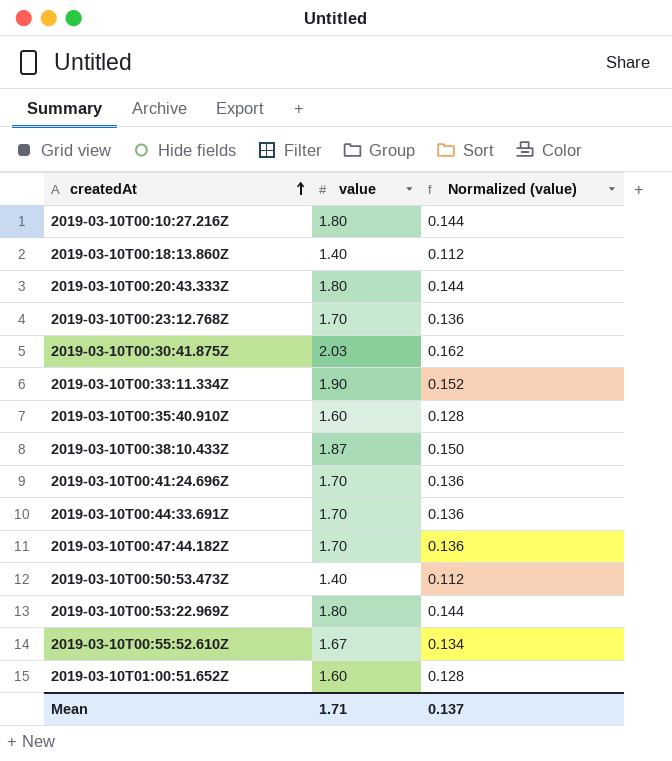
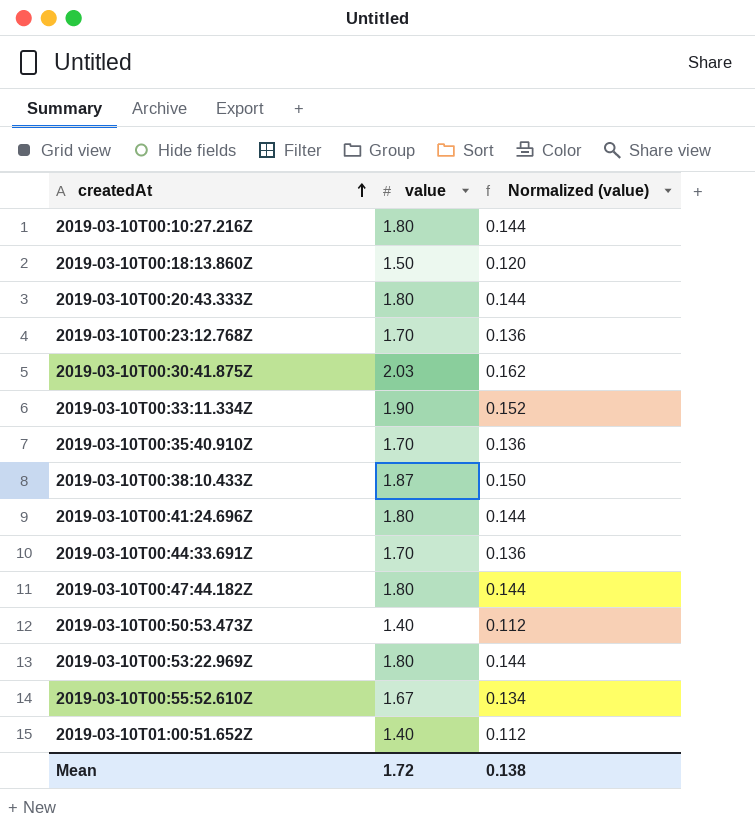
2019-03-10T00:18:13.860Z | value: 1.40 -> 1.50
2019-03-10T00:18:13.860Z | Normalized (value): 0.112 -> 0.120
2019-03-10T00:35:40.910Z | value: 1.60 -> 1.70
2019-03-10T00:35:40.910Z | Normalized (value): 0.128 -> 0.136
2019-03-10T00:41:24.696Z | value: 1.70 -> 1.80
2019-03-10T00:41:24.696Z | Normalized (value): 0.136 -> 0.144
2019-03-10T00:47:44.182Z | value: 1.70 -> 1.80
2019-03-10T00:47:44.182Z | Normalized (value): 0.136 -> 0.144
2019-03-10T01:00:51.652Z | value: 1.60 -> 1.40
2019-03-10T01:00:51.652Z | Normalized (value): 0.128 -> 0.112
Mean | value: 1.71 -> 1.72
Mean | Normalized (value): 0.137 -> 0.138

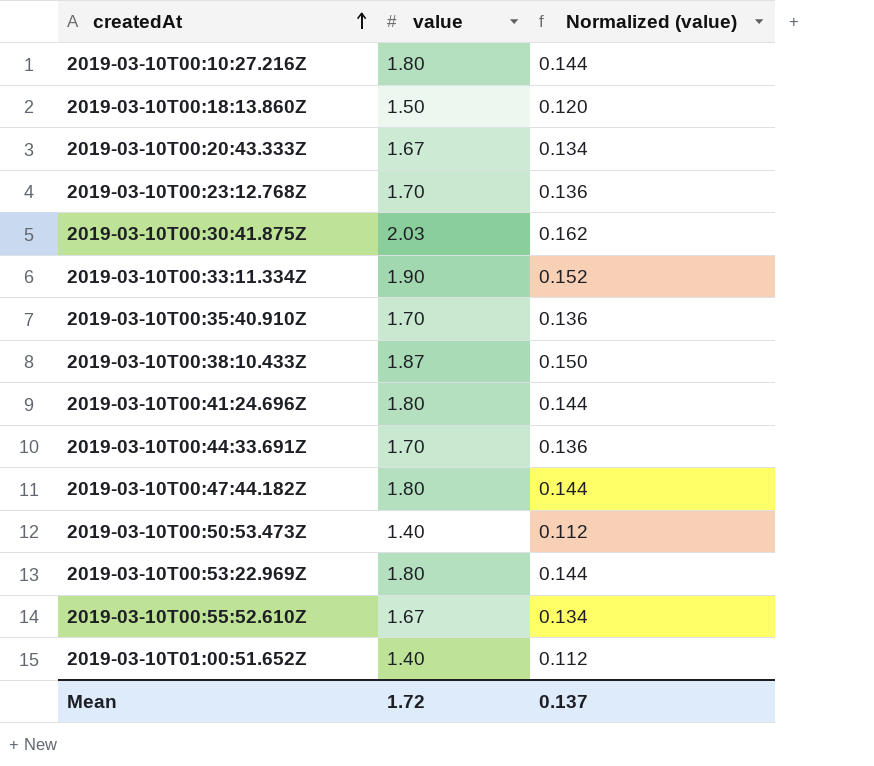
2019-03-10T00:20:43.333Z | value: 1.80 -> 1.67
2019-03-10T00:20:43.333Z | Normalized (value): 0.144 -> 0.134
Mean | Normalized (value): 0.138 -> 0.137

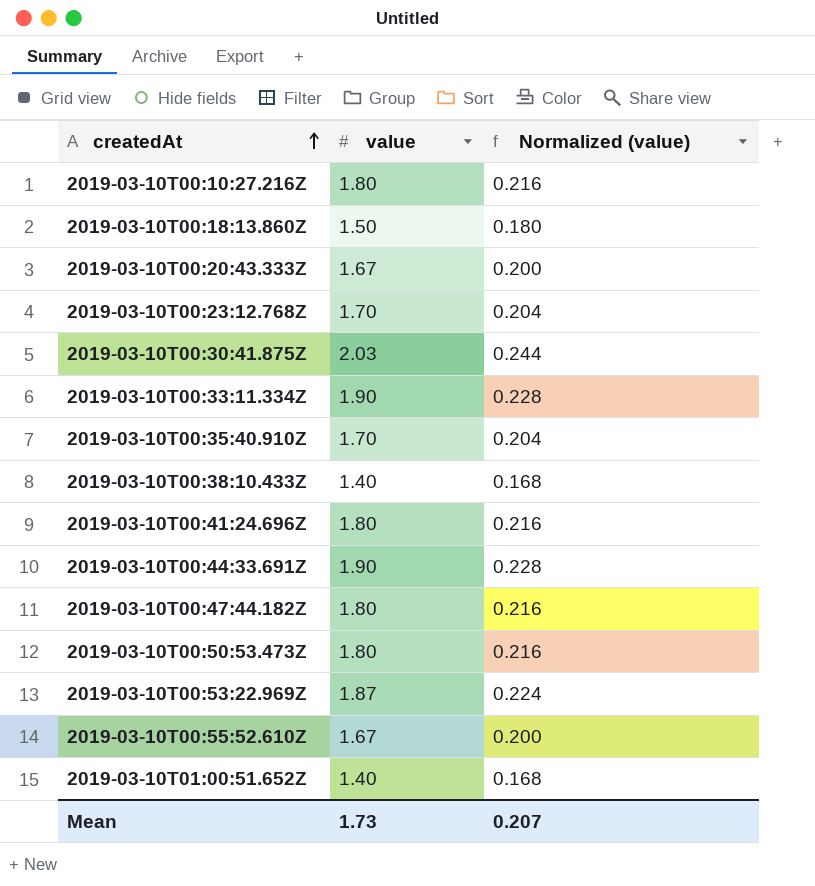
column Normalized (value) | formula: [value] * 0.08 -> [value] * 0.12
2019-03-10T00:38:10.433Z | value: 1.87 -> 1.40
2019-03-10T00:44:33.691Z | value: 1.70 -> 1.90
2019-03-10T00:50:53.473Z | value: 1.40 -> 1.80
2019-03-10T00:53:22.969Z | value: 1.80 -> 1.87
Mean | value: 1.72 -> 1.73
Mean | Normalized (value): 0.137 -> 0.207

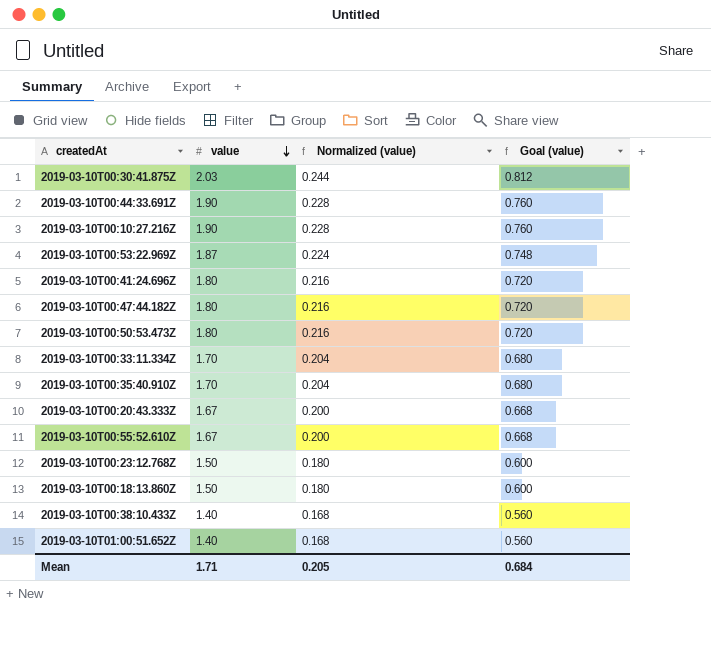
row order: createdAt ascending -> value descending
column Goal (value) | formula: none -> [value] * 0.4
2019-03-10T00:10:27.216Z | value: 1.80 -> 1.90
2019-03-10T00:10:27.216Z | Normalized (value): 0.216 -> 0.228
2019-03-10T00:33:11.334Z | value: 1.90 -> 1.70
2019-03-10T00:33:11.334Z | Normalized (value): 0.228 -> 0.204
2019-03-10T00:23:12.768Z | value: 1.70 -> 1.50
2019-03-10T00:23:12.768Z | Normalized (value): 0.204 -> 0.180
Mean | value: 1.73 -> 1.71
Mean | Normalized (value): 0.207 -> 0.205

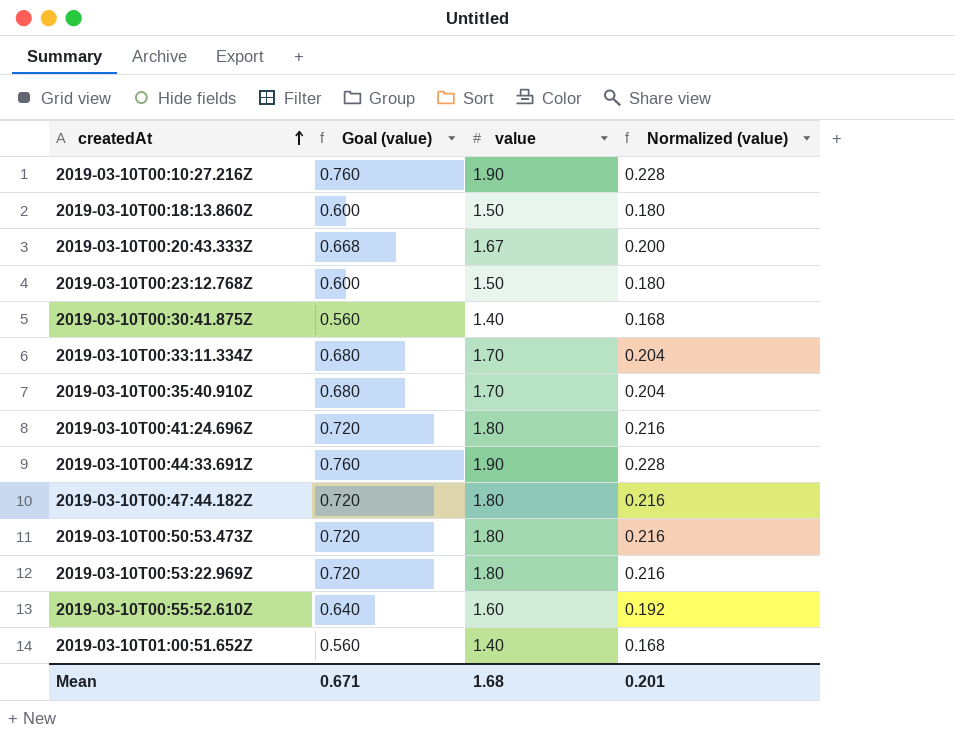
row order: value descending -> createdAt ascending
column Goal (value) | position: 4 -> 2
row 2019-03-10T00:38:10.433Z: 1.40 | 0.168 | 0.560 -> none
2019-03-10T00:30:41.875Z | Goal (value): 0.812 -> 0.560
2019-03-10T00:30:41.875Z | value: 2.03 -> 1.40
2019-03-10T00:30:41.875Z | Normalized (value): 0.244 -> 0.168
2019-03-10T00:53:22.969Z | Goal (value): 0.748 -> 0.720
2019-03-10T00:53:22.969Z | value: 1.87 -> 1.80
2019-03-10T00:53:22.969Z | Normalized (value): 0.224 -> 0.216
2019-03-10T00:55:52.610Z | Goal (value): 0.668 -> 0.640
2019-03-10T00:55:52.610Z | value: 1.67 -> 1.60
2019-03-10T00:55:52.610Z | Normalized (value): 0.200 -> 0.192
Mean | Goal (value): 0.684 -> 0.671
Mean | value: 1.71 -> 1.68
Mean | Normalized (value): 0.205 -> 0.201

